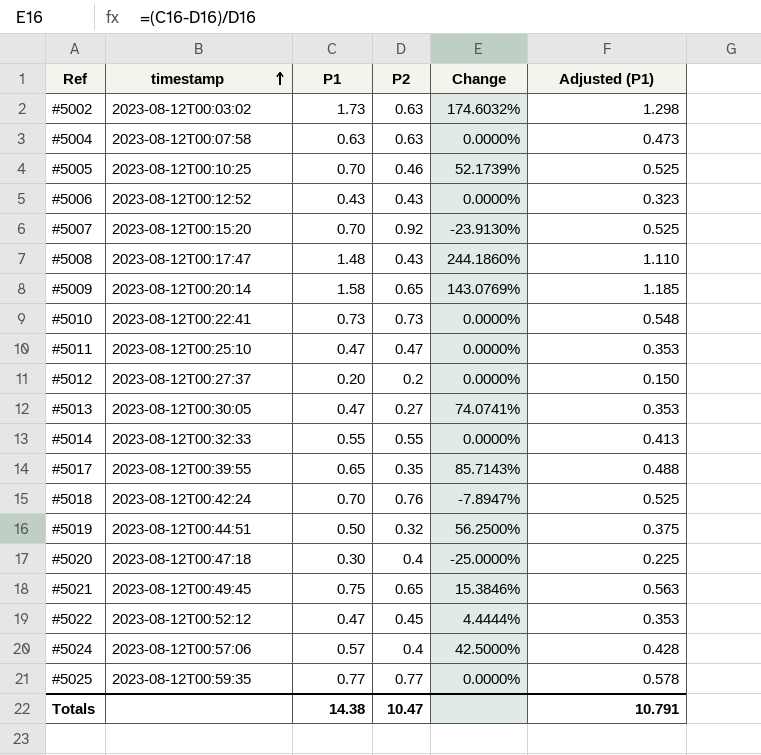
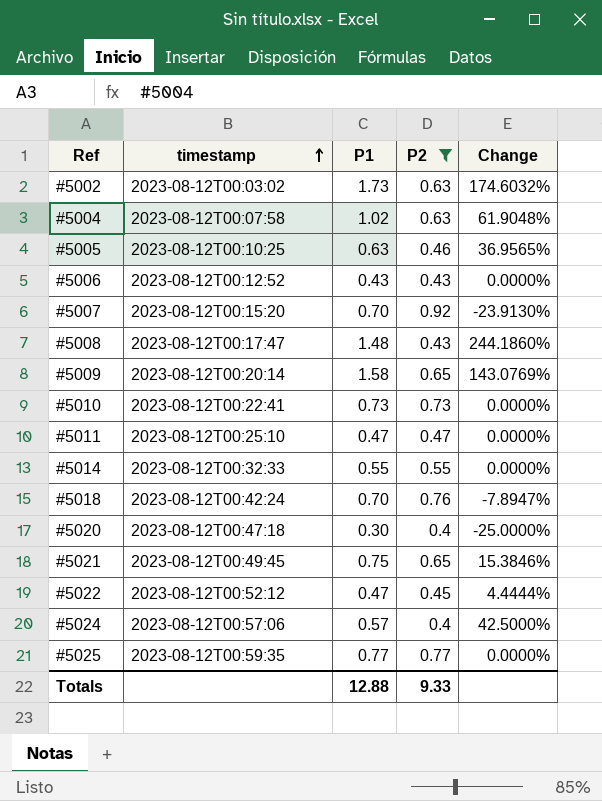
filter: none -> P2 >= 0.4
column Adjusted (P1) | formula: [P1] * 0.75 -> none
#5004 | P1: 0.63 -> 1.02
#5004 | Change: 0.0000% -> 61.9048%
#5005 | P1: 0.70 -> 0.63
#5005 | Change: 52.1739% -> 36.9565%
Totals | P1: 14.38 -> 12.88
Totals | P2: 10.47 -> 9.33

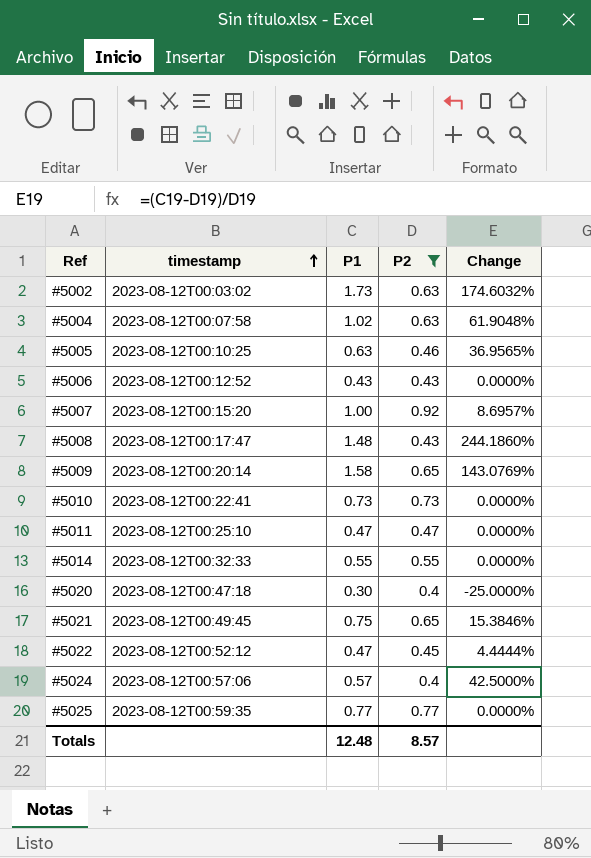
row #5018: 2023-08-12T00:42:24 | 0.70 | 0.76 | -7.8947% -> none
#5007 | P1: 0.70 -> 1.00
#5007 | Change: -23.9130% -> 8.6957%
Totals | P1: 12.88 -> 12.48
Totals | P2: 9.33 -> 8.57

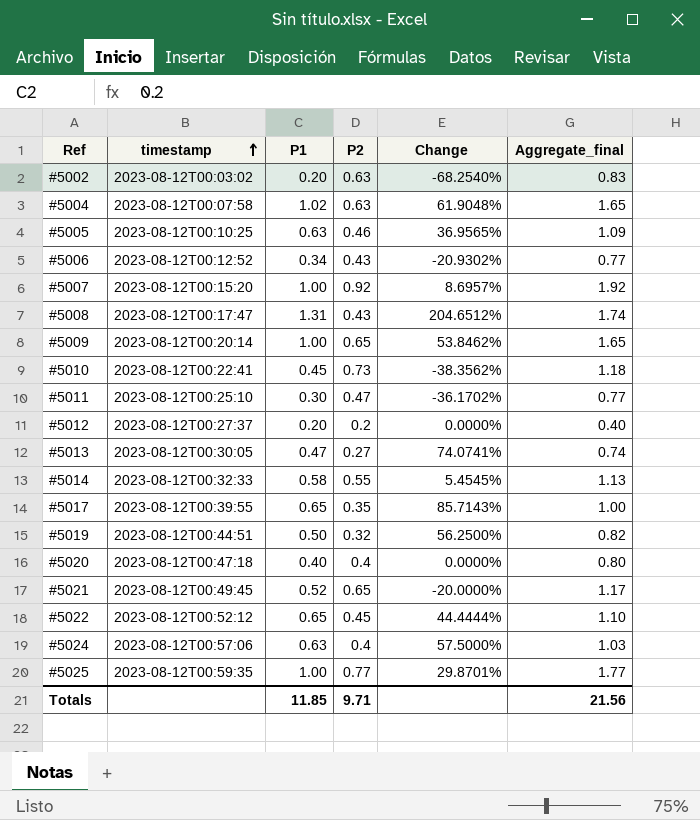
filter: P2 >= 0.4 -> none
column Aggregate_final | formula: none -> [P1] + [P2]
#5002 | P1: 1.73 -> 0.20
#5002 | Change: 174.6032% -> -68.2540%
#5006 | P1: 0.43 -> 0.34
#5006 | Change: 0.0000% -> -20.9302%
#5008 | P1: 1.48 -> 1.31
#5008 | Change: 244.1860% -> 204.6512%
#5009 | P1: 1.58 -> 1.00
#5009 | Change: 143.0769% -> 53.8462%
#5010 | P1: 0.73 -> 0.45
#5010 | Change: 0.0000% -> -38.3562%
#5011 | P1: 0.47 -> 0.30
#5011 | Change: 0.0000% -> -36.1702%
#5014 | P1: 0.55 -> 0.58
#5014 | Change: 0.0000% -> 5.4545%
#5020 | P1: 0.30 -> 0.40
#5020 | Change: -25.0000% -> 0.0000%
#5021 | P1: 0.75 -> 0.52
#5021 | Change: 15.3846% -> -20.0000%
#5022 | P1: 0.47 -> 0.65
#5022 | Change: 4.4444% -> 44.4444%
#5024 | P1: 0.57 -> 0.63
#5024 | Change: 42.5000% -> 57.5000%
#5025 | P1: 0.77 -> 1.00
#5025 | Change: 0.0000% -> 29.8701%
Totals | P1: 12.48 -> 11.85
Totals | P2: 8.57 -> 9.71

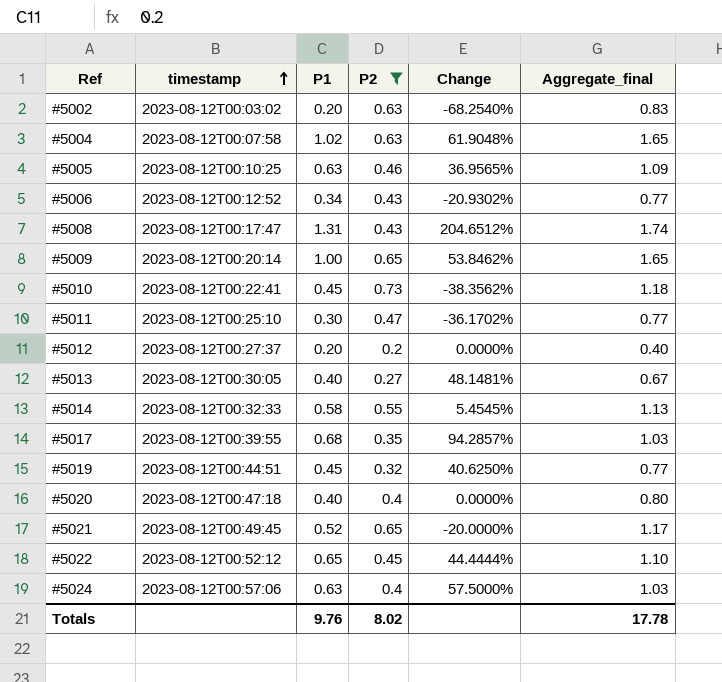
filter: none -> P2 <= 0.73
#5013 | P1: 0.47 -> 0.40
#5013 | Change: 74.0741% -> 48.1481%
#5013 | Aggregate_final: 0.74 -> 0.67
#5017 | P1: 0.65 -> 0.68
#5017 | Change: 85.7143% -> 94.2857%
#5017 | Aggregate_final: 1.00 -> 1.03
#5019 | P1: 0.50 -> 0.45
#5019 | Change: 56.2500% -> 40.6250%
#5019 | Aggregate_final: 0.82 -> 0.77
Totals | P1: 11.85 -> 9.76
Totals | P2: 9.71 -> 8.02
Totals | Aggregate_final: 21.56 -> 17.78

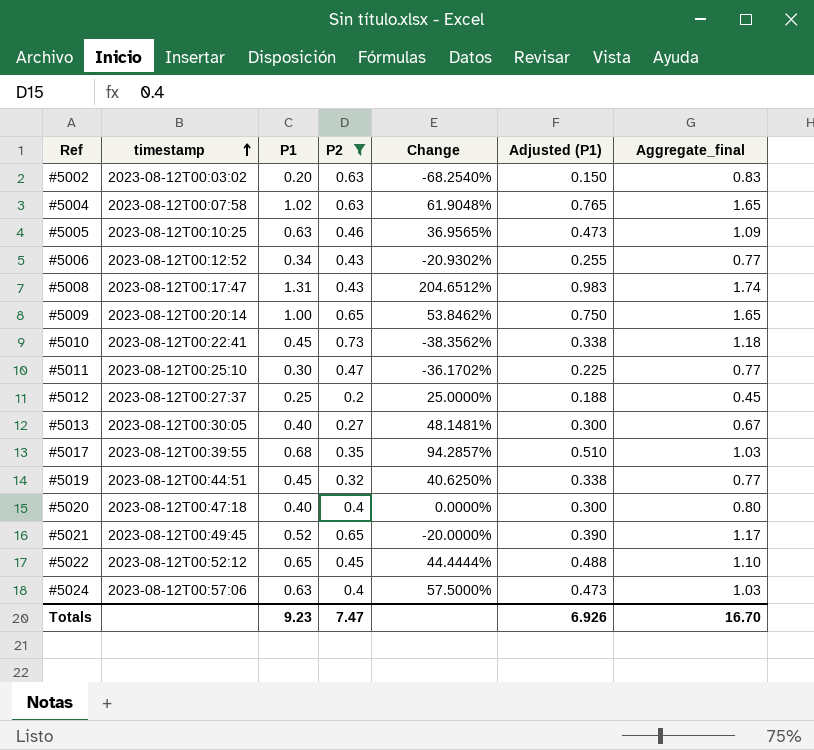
column Adjusted (P1) | formula: none -> [P1] * 0.75
row #5014: 2023-08-12T00:32:33 | 0.58 | 0.55 | 5.4545% | 1.13 -> none
#5012 | P1: 0.20 -> 0.25
#5012 | Change: 0.0000% -> 25.0000%
#5012 | Aggregate_final: 0.40 -> 0.45
Totals | P1: 9.76 -> 9.23
Totals | P2: 8.02 -> 7.47
Totals | Aggregate_final: 17.78 -> 16.70

